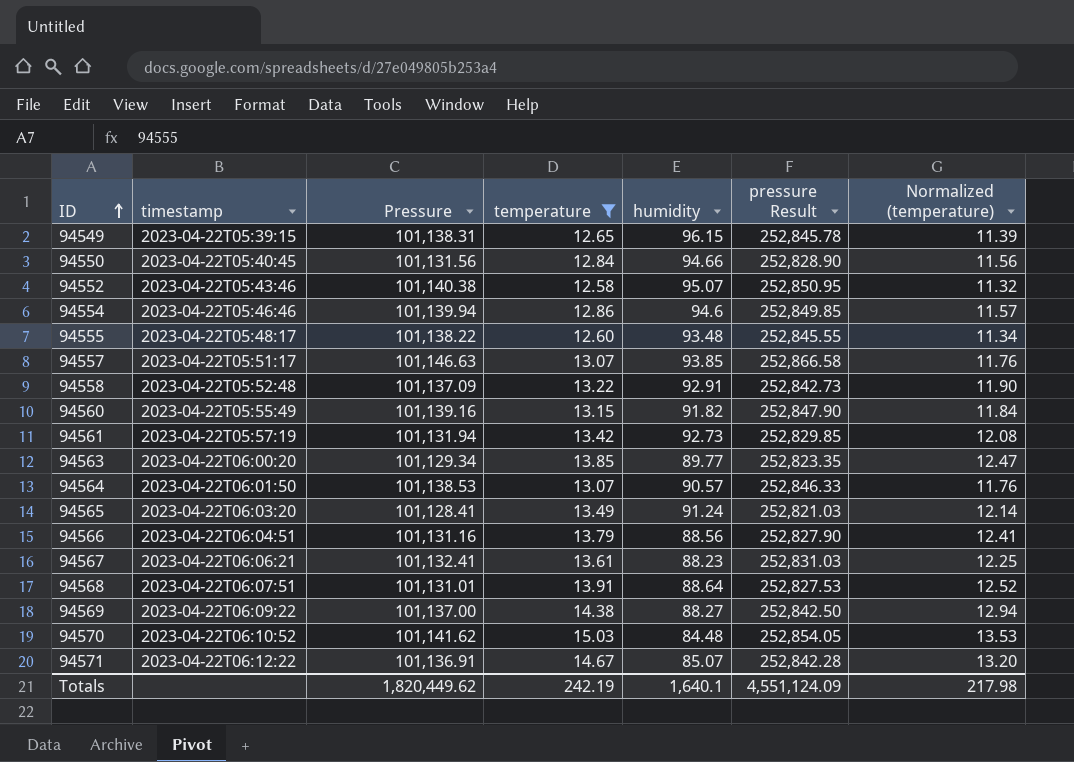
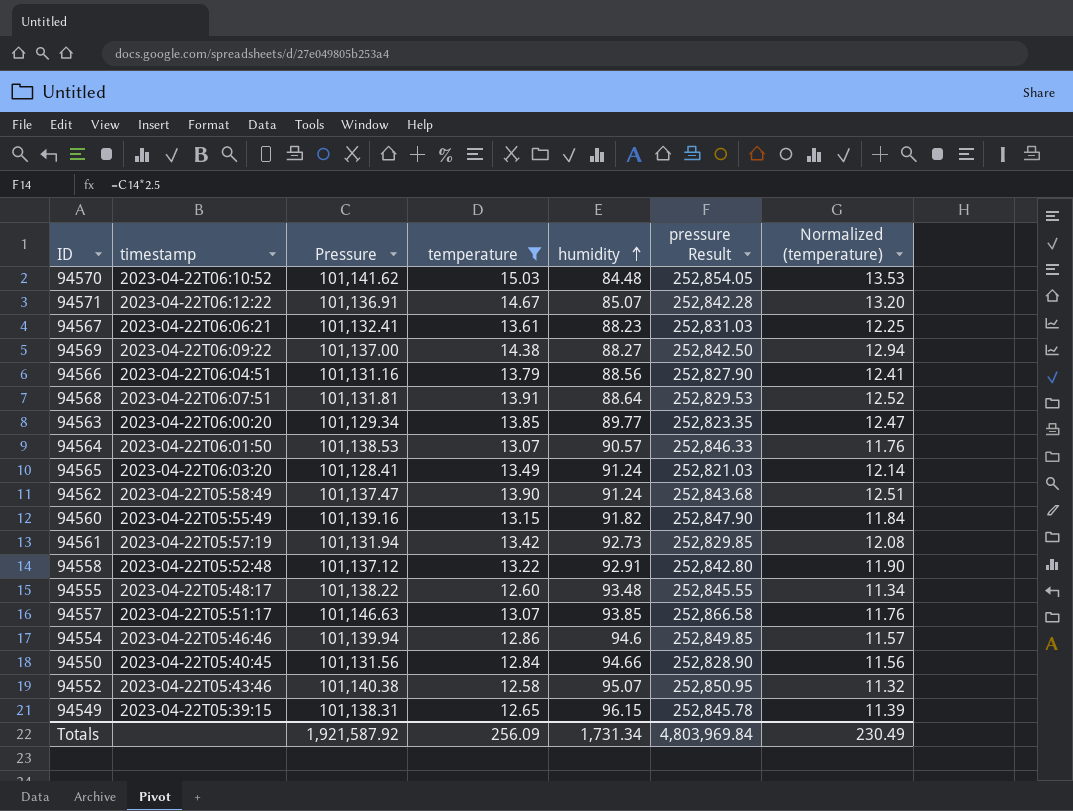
row order: ID ascending -> humidity ascending
94568 | Pressure: 101,131.01 -> 101,131.81
94568 | pressure Result: 252,827.53 -> 252,829.53
row 94562: none -> 2023-04-22T05:58:49 | 101,137.47 | 13.90 | 91.24 | 252,843.68 | 12.51
94558 | Pressure: 101,137.09 -> 101,137.12
94558 | pressure Result: 252,842.73 -> 252,842.80
Totals | Pressure: 1,820,449.62 -> 1,921,587.92
Totals | temperature: 242.19 -> 256.09
Totals | humidity: 1,640.1 -> 1,731.34
Totals | pressure Result: 4,551,124.09 -> 4,803,969.84
Totals | Normalized (temperature): 217.98 -> 230.49

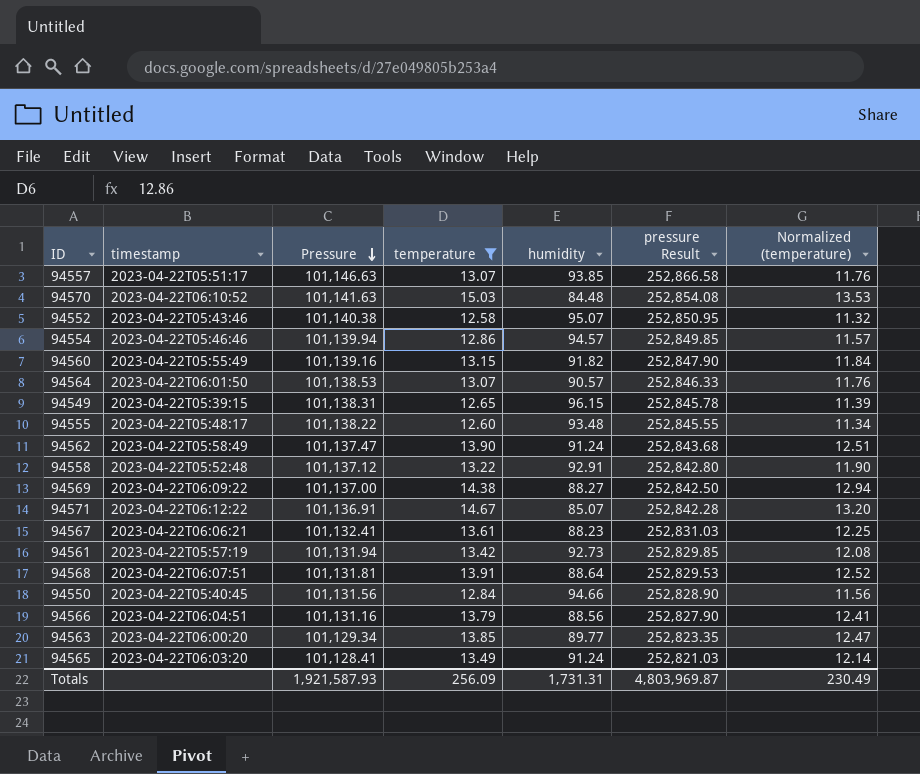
row order: humidity ascending -> Pressure descending
94570 | Pressure: 101,141.62 -> 101,141.63
94570 | pressure Result: 252,854.05 -> 252,854.08
94554 | humidity: 94.6 -> 94.57
Totals | Pressure: 1,921,587.92 -> 1,921,587.93
Totals | humidity: 1,731.34 -> 1,731.31
Totals | pressure Result: 4,803,969.84 -> 4,803,969.87

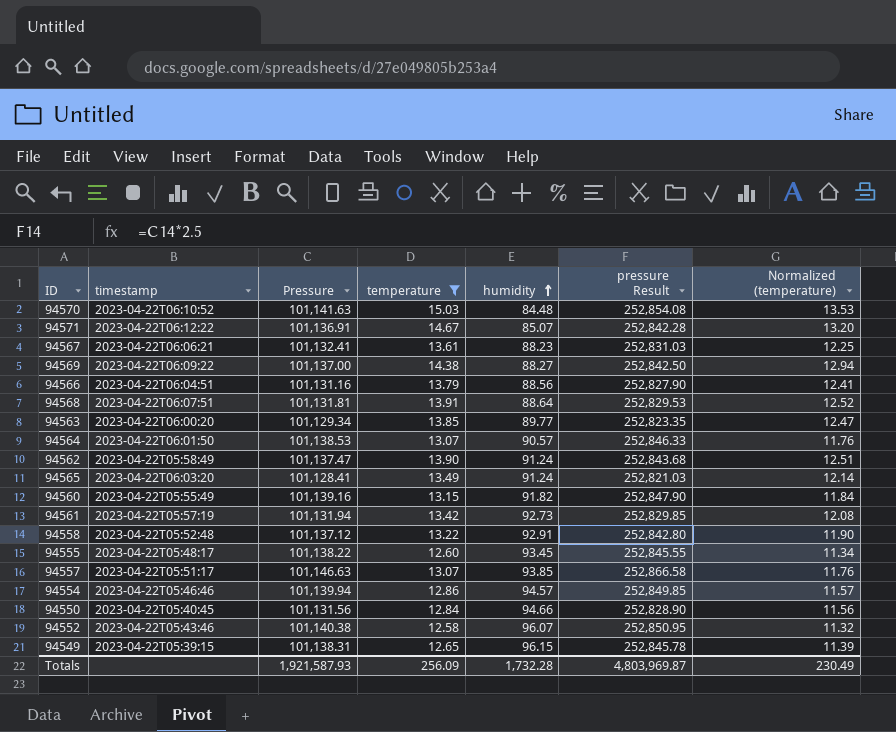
row order: Pressure descending -> humidity ascending
94555 | humidity: 93.48 -> 93.45
94552 | humidity: 95.07 -> 96.07
Totals | humidity: 1,731.31 -> 1,732.28

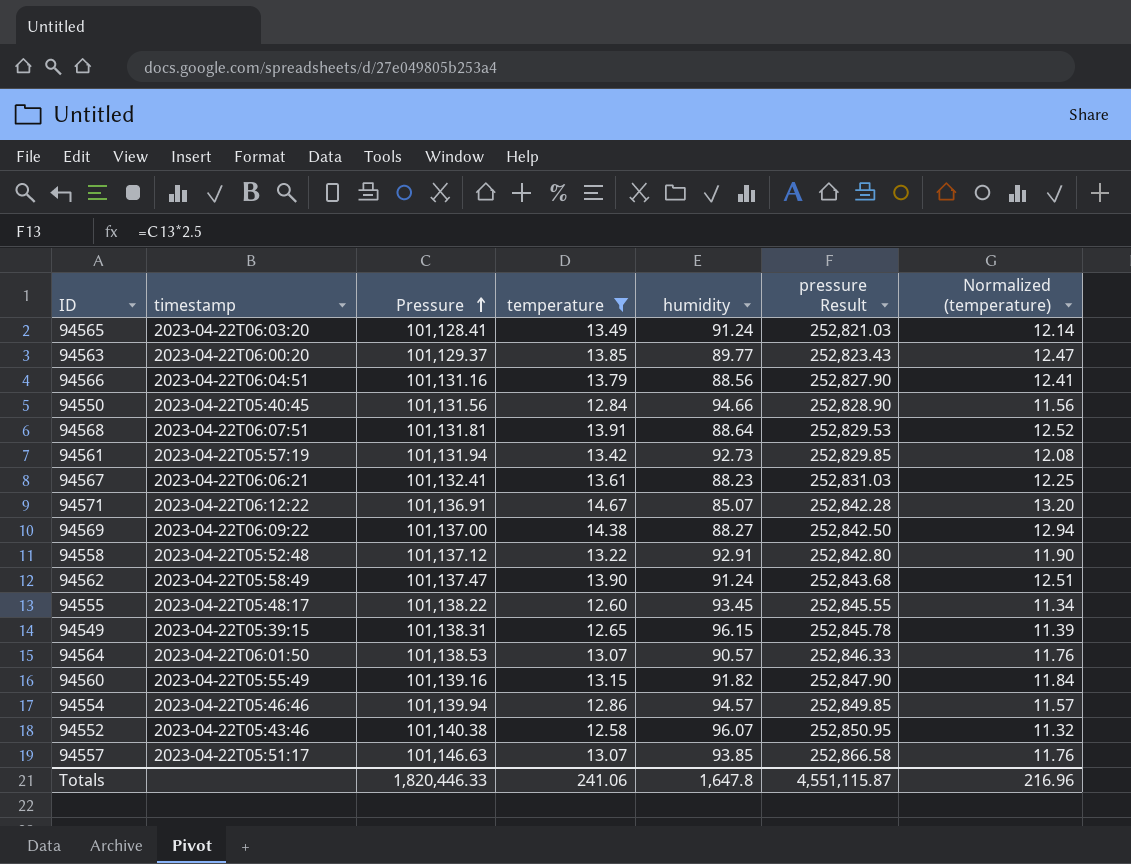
row order: humidity ascending -> Pressure ascending
row 94570: 2023-04-22T06:10:52 | 101,141.63 | 15.03 | 84.48 | 252,854.08 | 13.53 -> none
94563 | Pressure: 101,129.34 -> 101,129.37
94563 | pressure Result: 252,823.35 -> 252,823.43
Totals | Pressure: 1,921,587.93 -> 1,820,446.33
Totals | temperature: 256.09 -> 241.06
Totals | humidity: 1,732.28 -> 1,647.8
Totals | pressure Result: 4,803,969.87 -> 4,551,115.87
Totals | Normalized (temperature): 230.49 -> 216.96

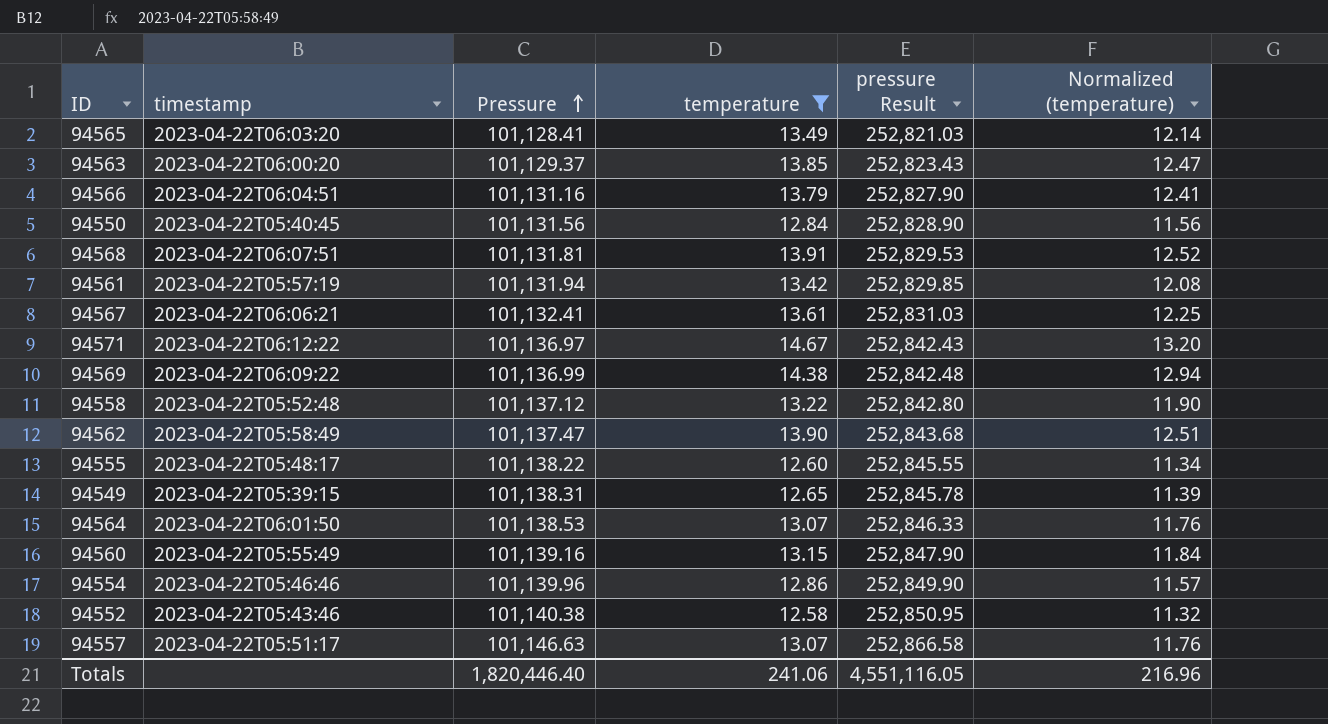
column humidity | position: 5 -> none
94571 | Pressure: 101,136.91 -> 101,136.97
94571 | pressure Result: 252,842.28 -> 252,842.43
94569 | Pressure: 101,137.00 -> 101,136.99
94569 | pressure Result: 252,842.50 -> 252,842.48
94554 | Pressure: 101,139.94 -> 101,139.96
94554 | pressure Result: 252,849.85 -> 252,849.90
Totals | Pressure: 1,820,446.33 -> 1,820,446.40
Totals | pressure Result: 4,551,115.87 -> 4,551,116.05

